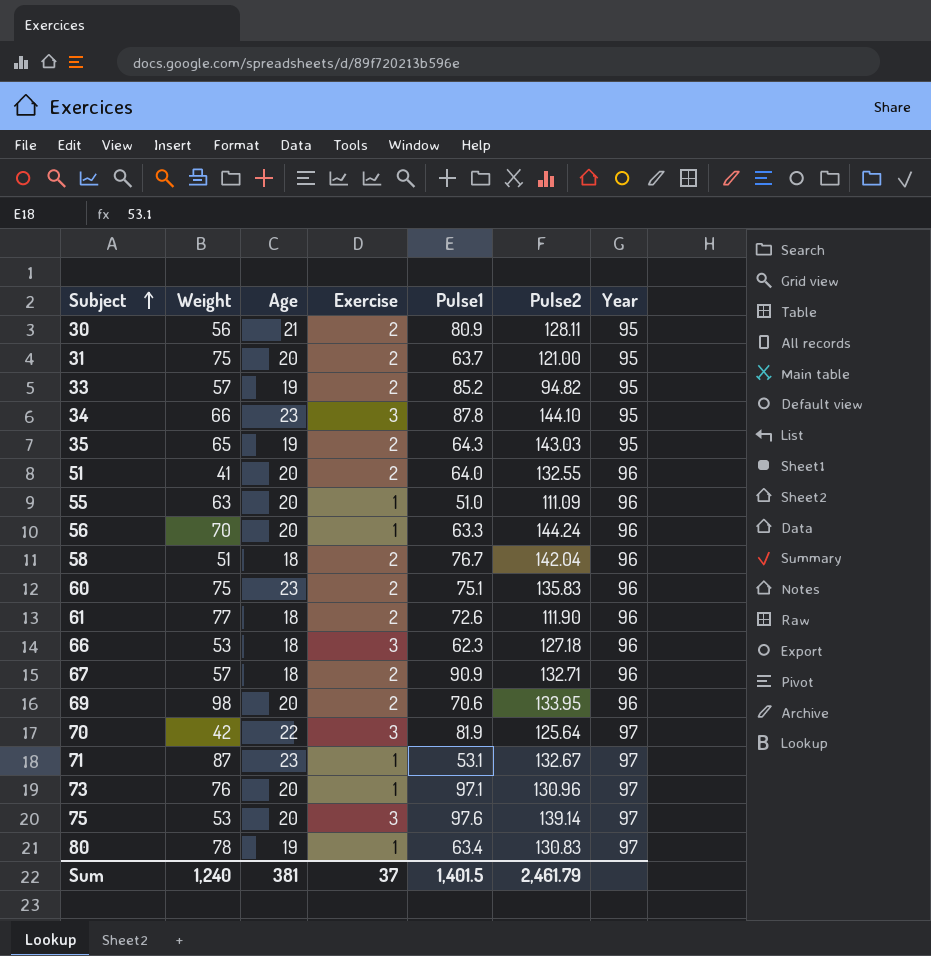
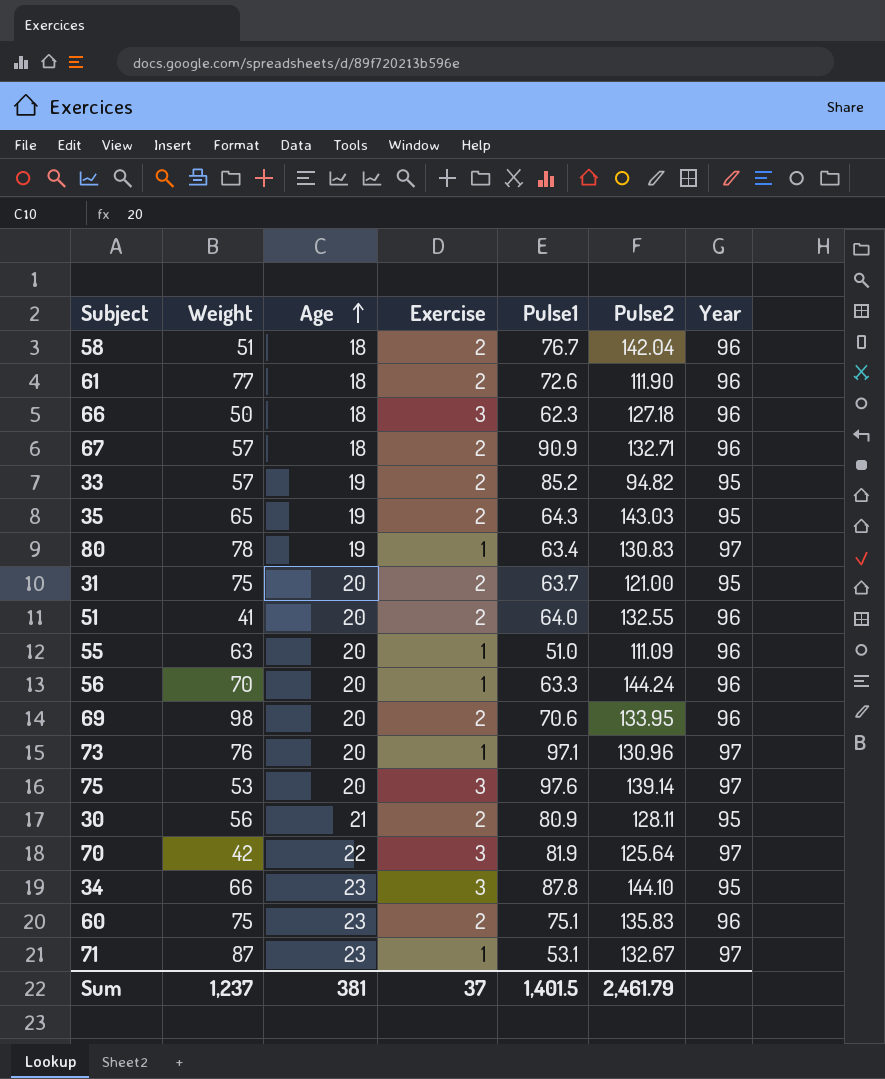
row order: Subject ascending -> Age ascending
66 | Weight: 53 -> 50
Sum | Weight: 1,240 -> 1,237

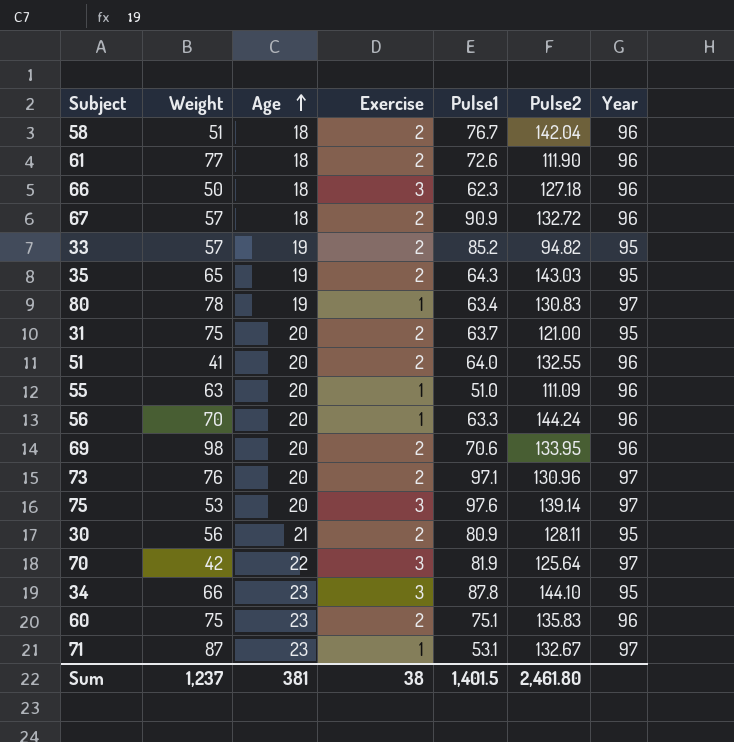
67 | Pulse2: 132.71 -> 132.72
73 | Exercise: 1 -> 2
Sum | Exercise: 37 -> 38
Sum | Pulse2: 2,461.79 -> 2,461.80

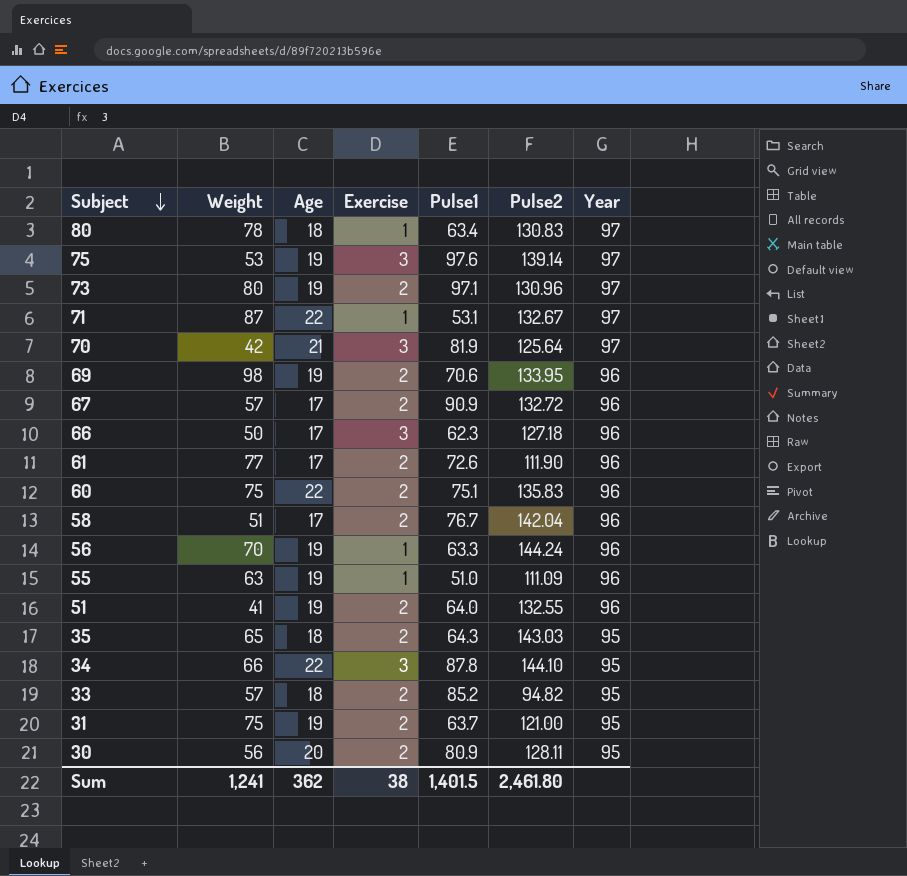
row order: Age ascending -> Subject descending
80 | Age: 19 -> 18
75 | Age: 20 -> 19
73 | Weight: 76 -> 80
73 | Age: 20 -> 19
71 | Age: 23 -> 22
70 | Age: 22 -> 21
69 | Age: 20 -> 19
67 | Age: 18 -> 17
66 | Age: 18 -> 17
61 | Age: 18 -> 17
60 | Age: 23 -> 22
58 | Age: 18 -> 17
56 | Age: 20 -> 19
55 | Age: 20 -> 19
51 | Age: 20 -> 19
35 | Age: 19 -> 18
34 | Age: 23 -> 22
33 | Age: 19 -> 18
31 | Age: 20 -> 19
30 | Age: 21 -> 20
Sum | Weight: 1,237 -> 1,241
Sum | Age: 381 -> 362

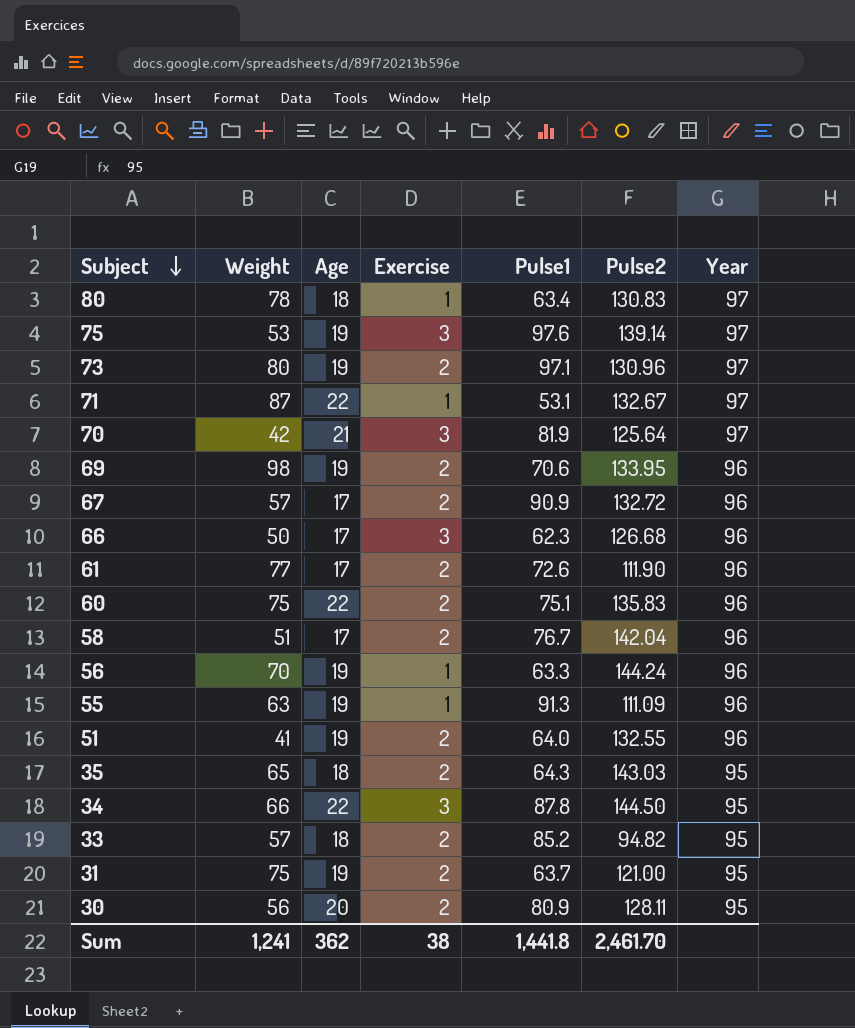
66 | Pulse2: 127.18 -> 126.68
55 | Pulse1: 51.0 -> 91.3
34 | Pulse2: 144.10 -> 144.50
Sum | Pulse1: 1,401.5 -> 1,441.8
Sum | Pulse2: 2,461.80 -> 2,461.70

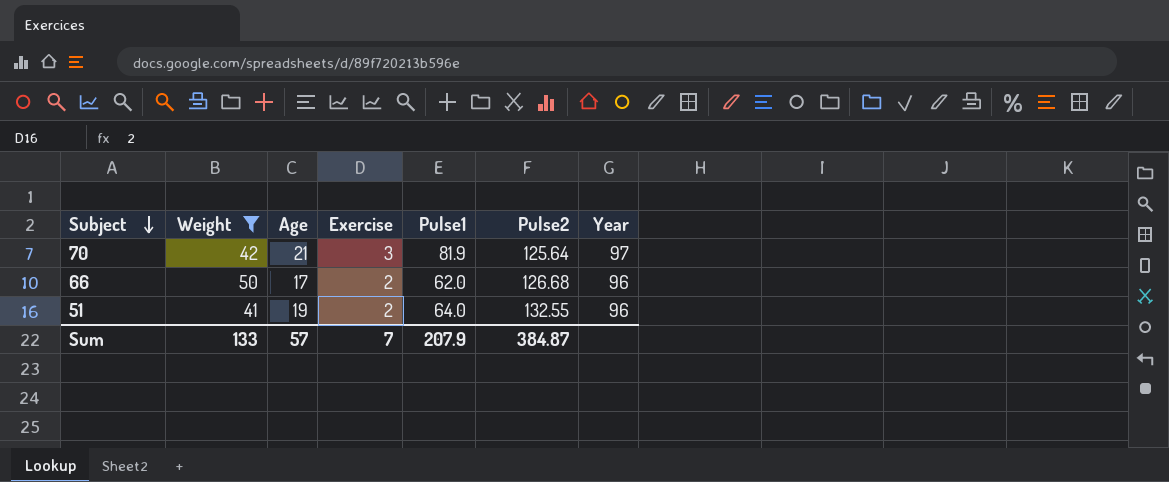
filter: none -> Weight <= 50
66 | Exercise: 3 -> 2
66 | Pulse1: 62.3 -> 62.0
Sum | Weight: 1,241 -> 133
Sum | Age: 362 -> 57
Sum | Exercise: 38 -> 7
Sum | Pulse1: 1,441.8 -> 207.9
Sum | Pulse2: 2,461.70 -> 384.87

